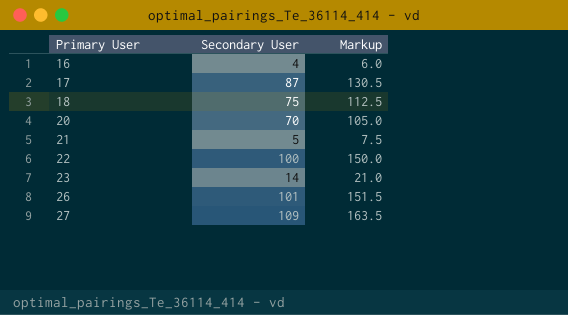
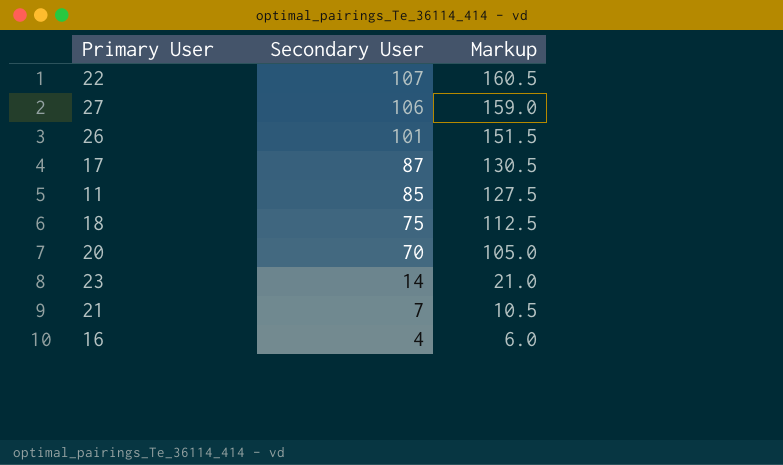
row order: Primary User ascending -> Secondary User descending
22 | Secondary User: 100 -> 107
22 | Markup: 150.0 -> 160.5
27 | Secondary User: 109 -> 106
27 | Markup: 163.5 -> 159.0
row 11: none -> 85 | 127.5
21 | Secondary User: 5 -> 7
21 | Markup: 7.5 -> 10.5

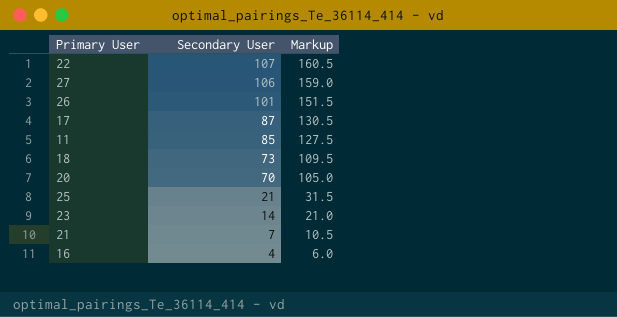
18 | Secondary User: 75 -> 73
18 | Markup: 112.5 -> 109.5
row 25: none -> 21 | 31.5

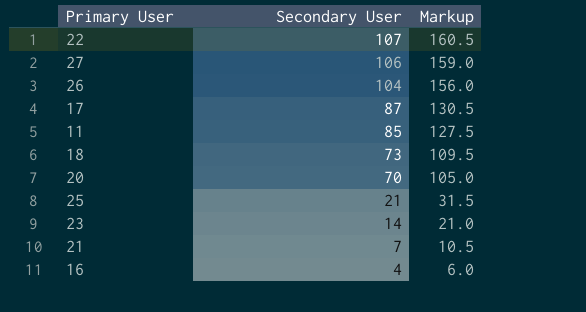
26 | Secondary User: 101 -> 104
26 | Markup: 151.5 -> 156.0

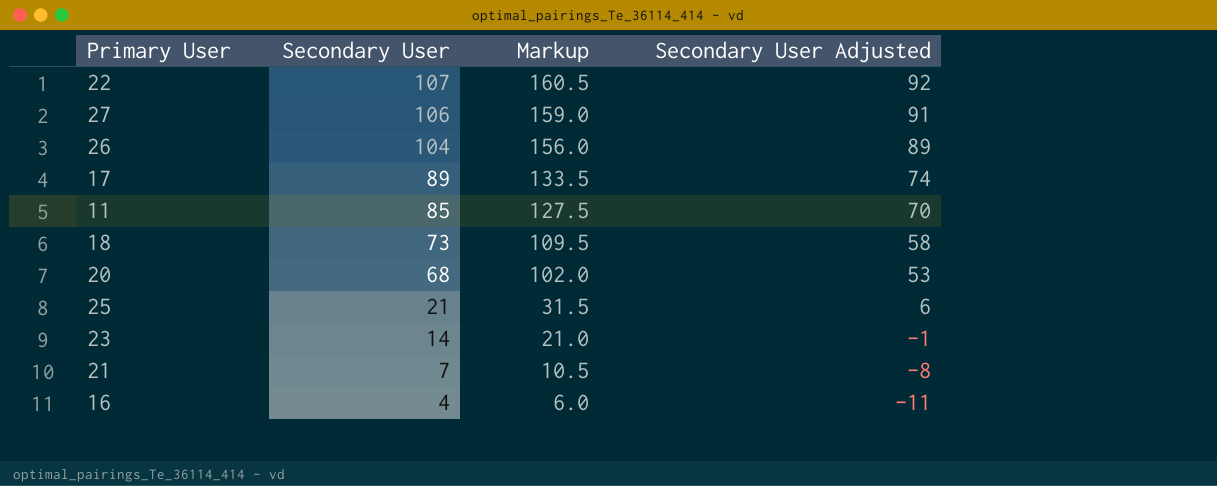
column Secondary User Adjusted | formula: none -> [Secondary User] - 15
17 | Secondary User: 87 -> 89
17 | Markup: 130.5 -> 133.5
20 | Secondary User: 70 -> 68
20 | Markup: 105.0 -> 102.0

